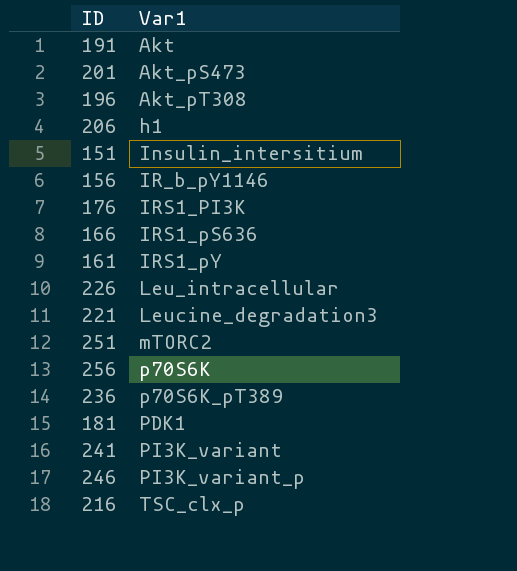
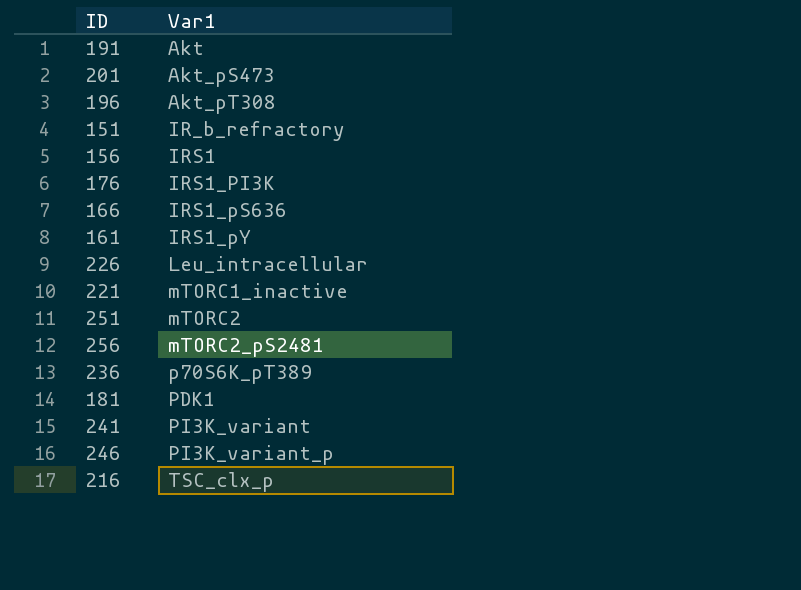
row 206: h1 -> none
151 | Var1: Insulin_intersitium -> IR_b_refractory
156 | Var1: IR_b_pY1146 -> IRS1
221 | Var1: Leucine_degradation3 -> mTORC1_inactive
256 | Var1: p70S6K -> mTORC2_pS2481

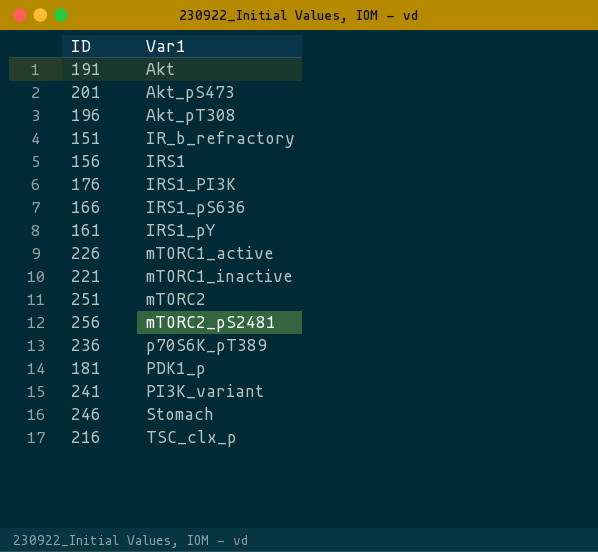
226 | Var1: Leu_intracellular -> mTORC1_active
181 | Var1: PDK1 -> PDK1_p
246 | Var1: PI3K_variant_p -> Stomach

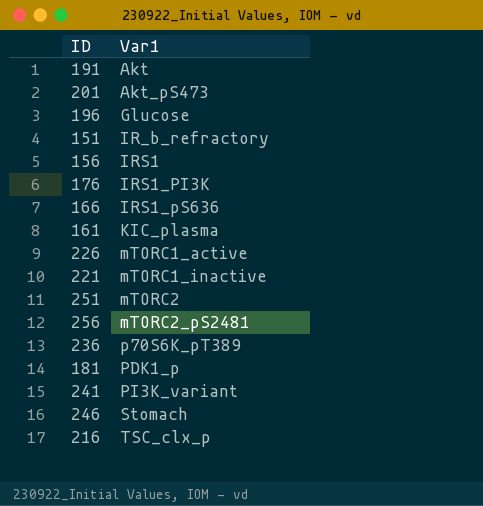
196 | Var1: Akt_pT308 -> Glucose
161 | Var1: IRS1_pY -> KIC_plasma

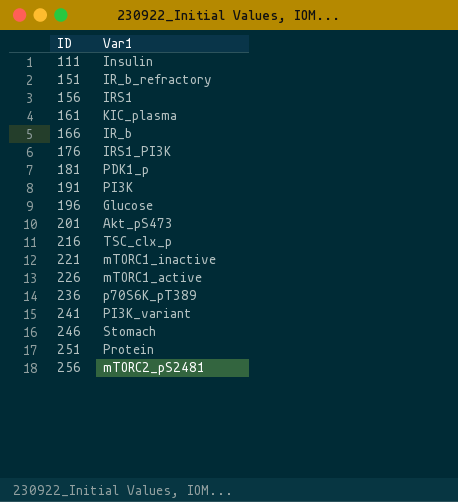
row order: Var1 ascending -> ID ascending
row 111: none -> Insulin
166 | Var1: IRS1_pS636 -> IR_b
191 | Var1: Akt -> PI3K
251 | Var1: mTORC2 -> Protein

